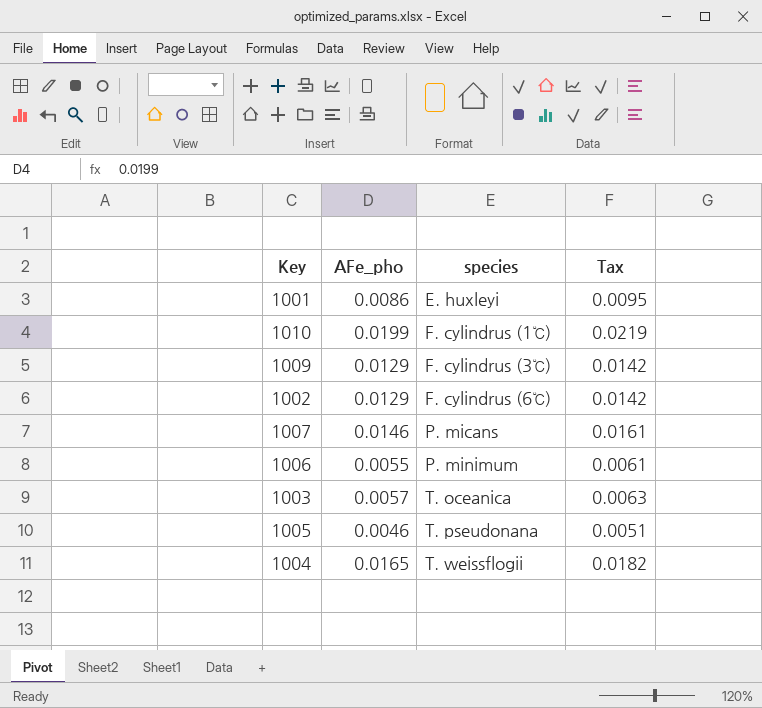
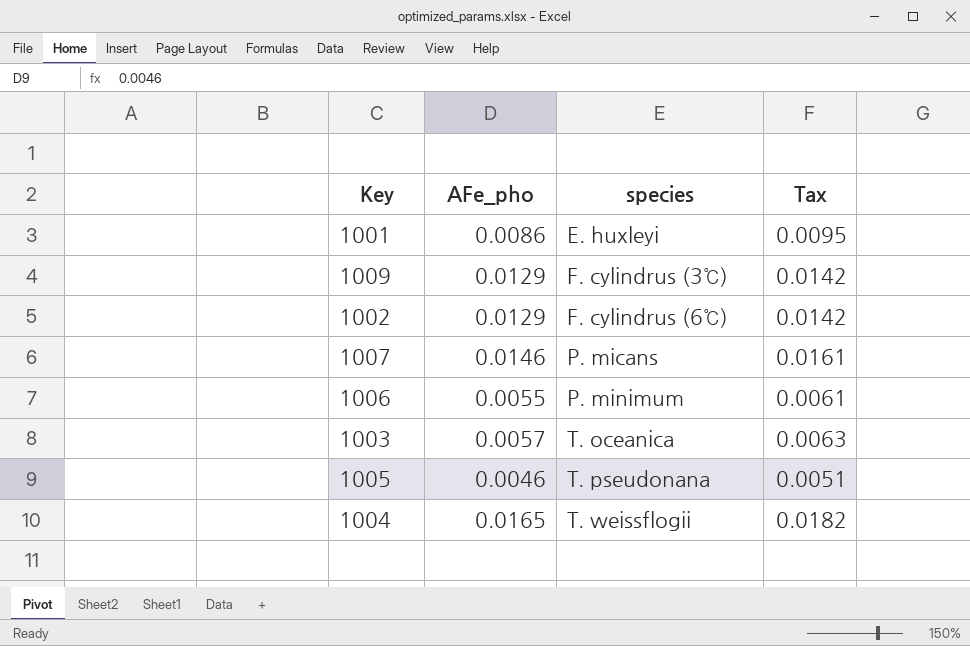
row 1010: 0.0199 | F. cylindrus (1℃) | 0.0219 -> none

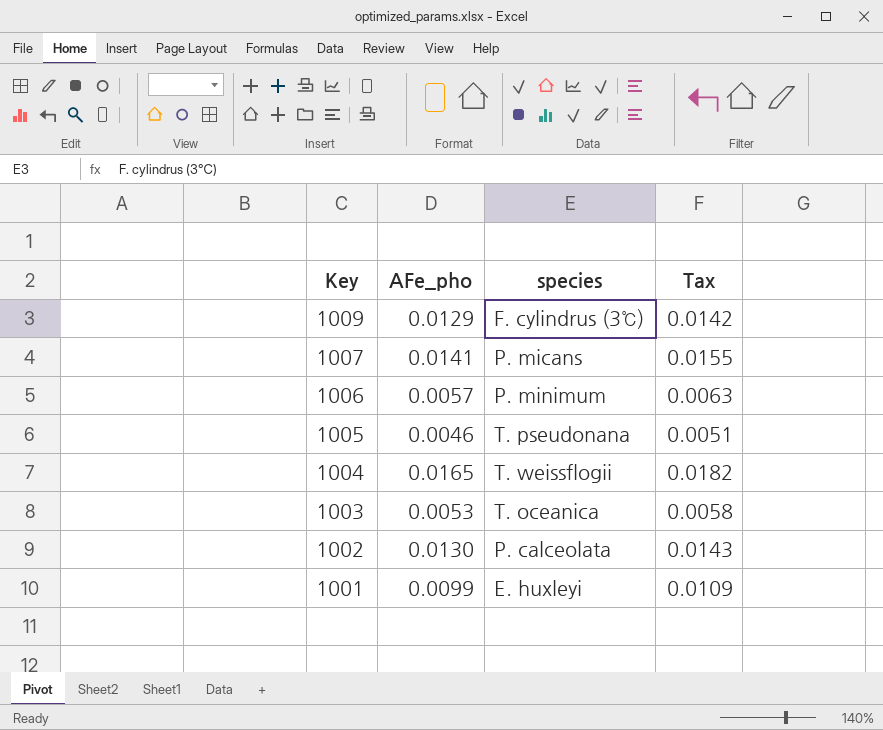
row order: species ascending -> Key descending
1007 | AFe_pho: 0.0146 -> 0.0141
1007 | Tax: 0.0161 -> 0.0155
1006 | AFe_pho: 0.0055 -> 0.0057
1006 | Tax: 0.0061 -> 0.0063
1003 | AFe_pho: 0.0057 -> 0.0053
1003 | Tax: 0.0063 -> 0.0058
1002 | AFe_pho: 0.0129 -> 0.0130
1002 | species: F. cylindrus (6℃) -> P. calceolata
1002 | Tax: 0.0142 -> 0.0143
1001 | AFe_pho: 0.0086 -> 0.0099
1001 | Tax: 0.0095 -> 0.0109

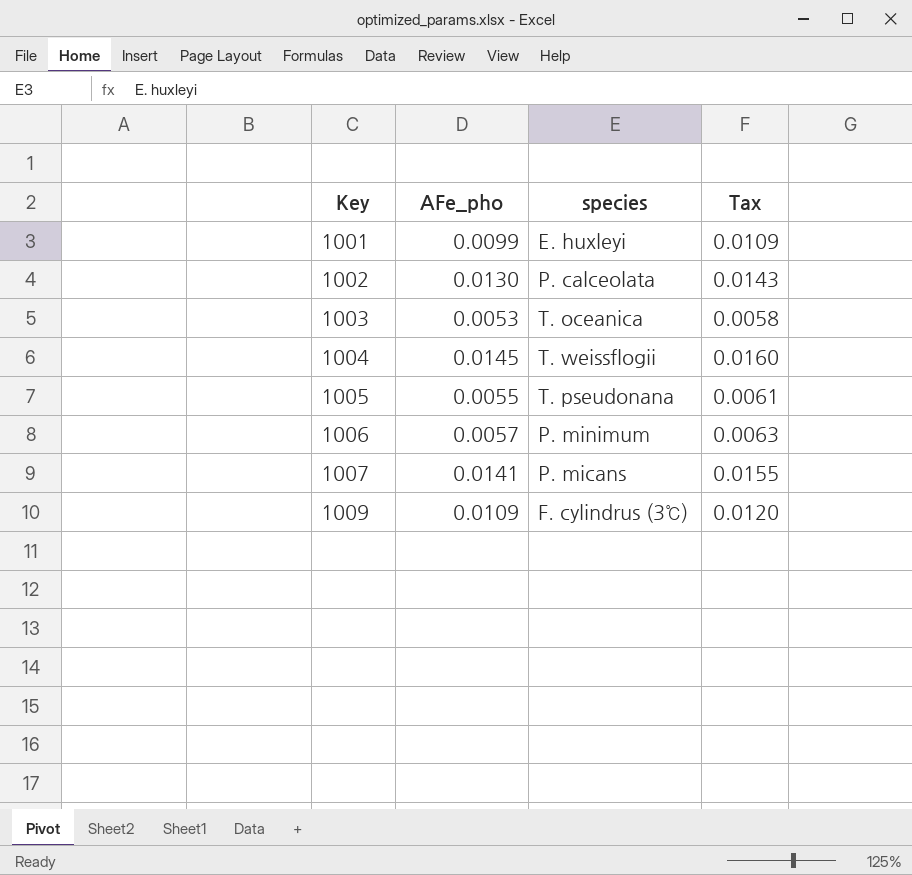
row order: Key descending -> Key ascending
1004 | AFe_pho: 0.0165 -> 0.0145
1004 | Tax: 0.0182 -> 0.0160
1005 | AFe_pho: 0.0046 -> 0.0055
1005 | Tax: 0.0051 -> 0.0061
1009 | AFe_pho: 0.0129 -> 0.0109
1009 | Tax: 0.0142 -> 0.0120

